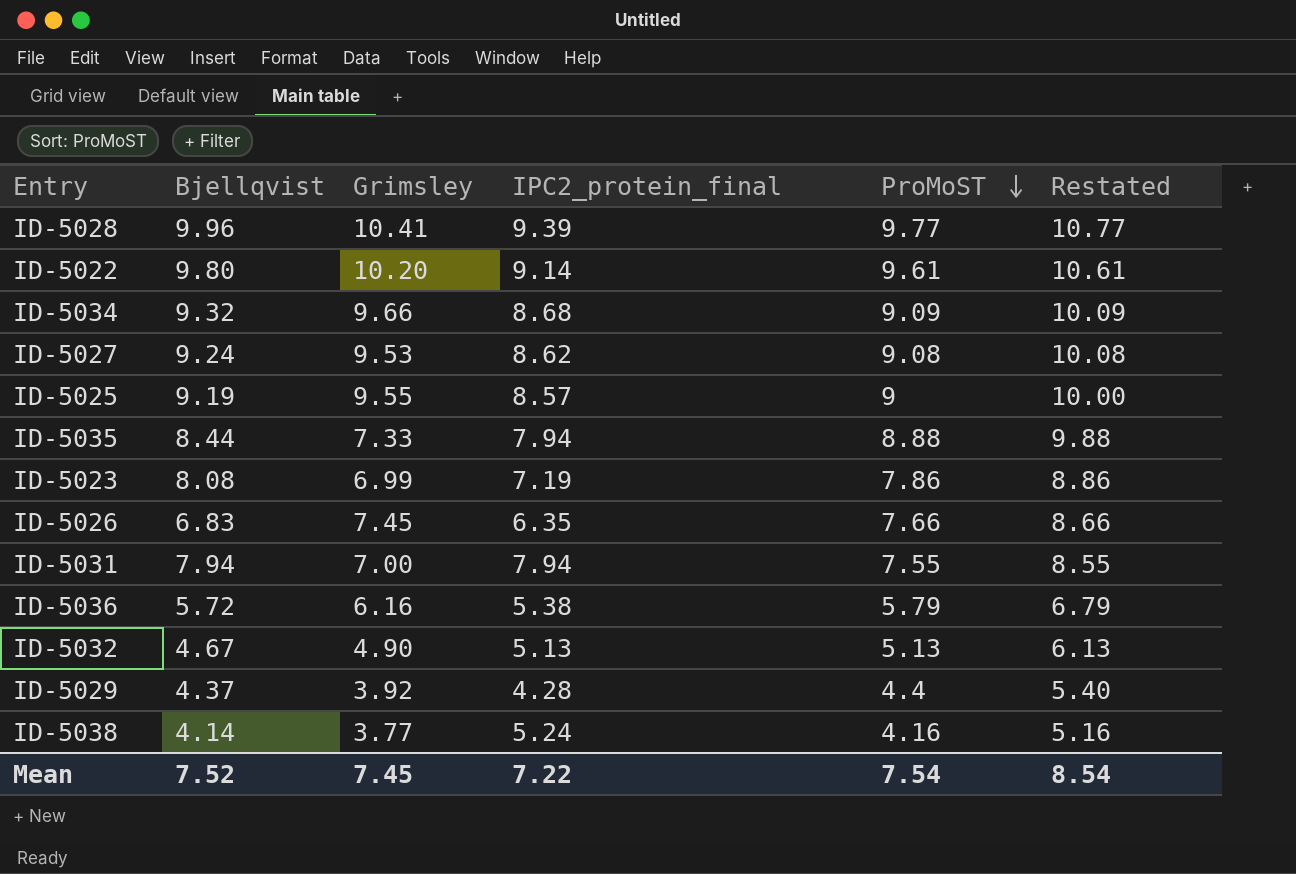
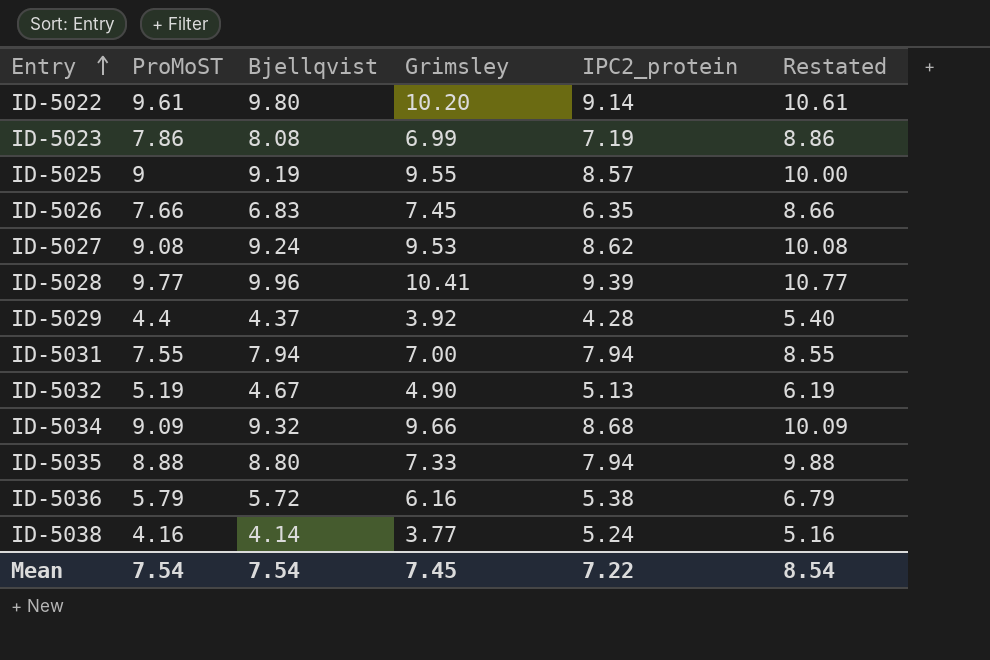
row order: ProMoST descending -> Entry ascending
column ProMoST | position: 5 -> 2
column name: IPC2_protein_final -> IPC2_protein
ID-5032 | ProMoST: 5.13 -> 5.19
ID-5032 | Restated: 6.13 -> 6.19
ID-5035 | Bjellqvist: 8.44 -> 8.80
Mean | Bjellqvist: 7.52 -> 7.54

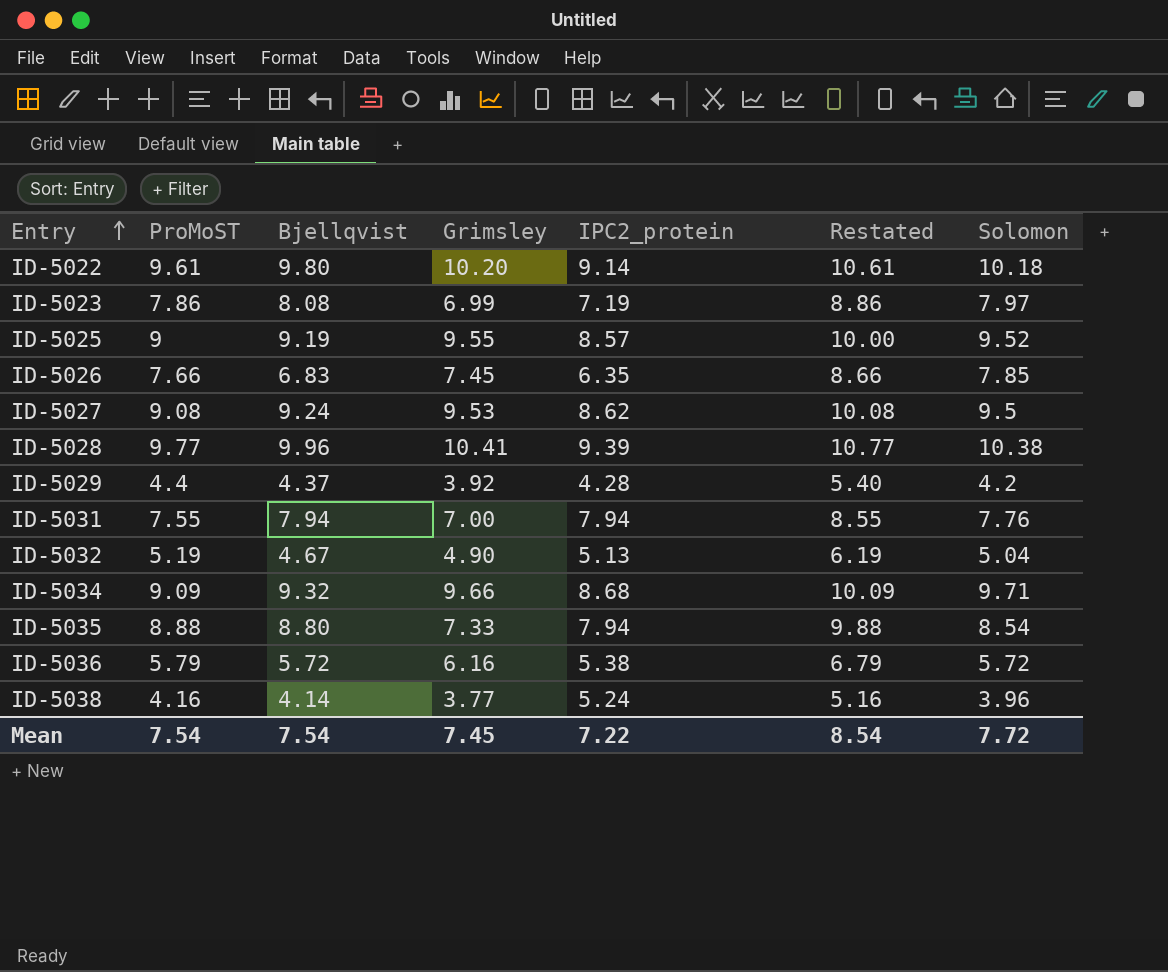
column Solomon | position: none -> 7

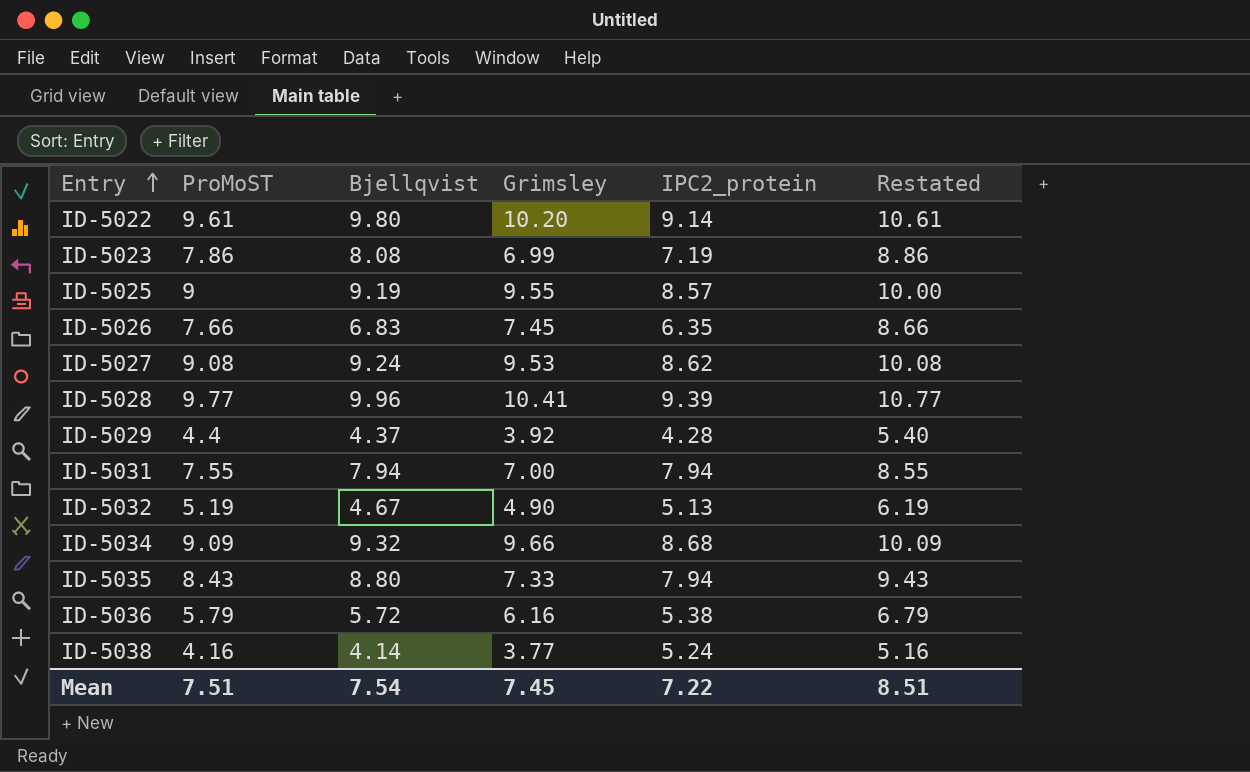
column Solomon | position: 7 -> none
ID-5035 | ProMoST: 8.88 -> 8.43
ID-5035 | Restated: 9.88 -> 9.43
Mean | ProMoST: 7.54 -> 7.51
Mean | Restated: 8.54 -> 8.51

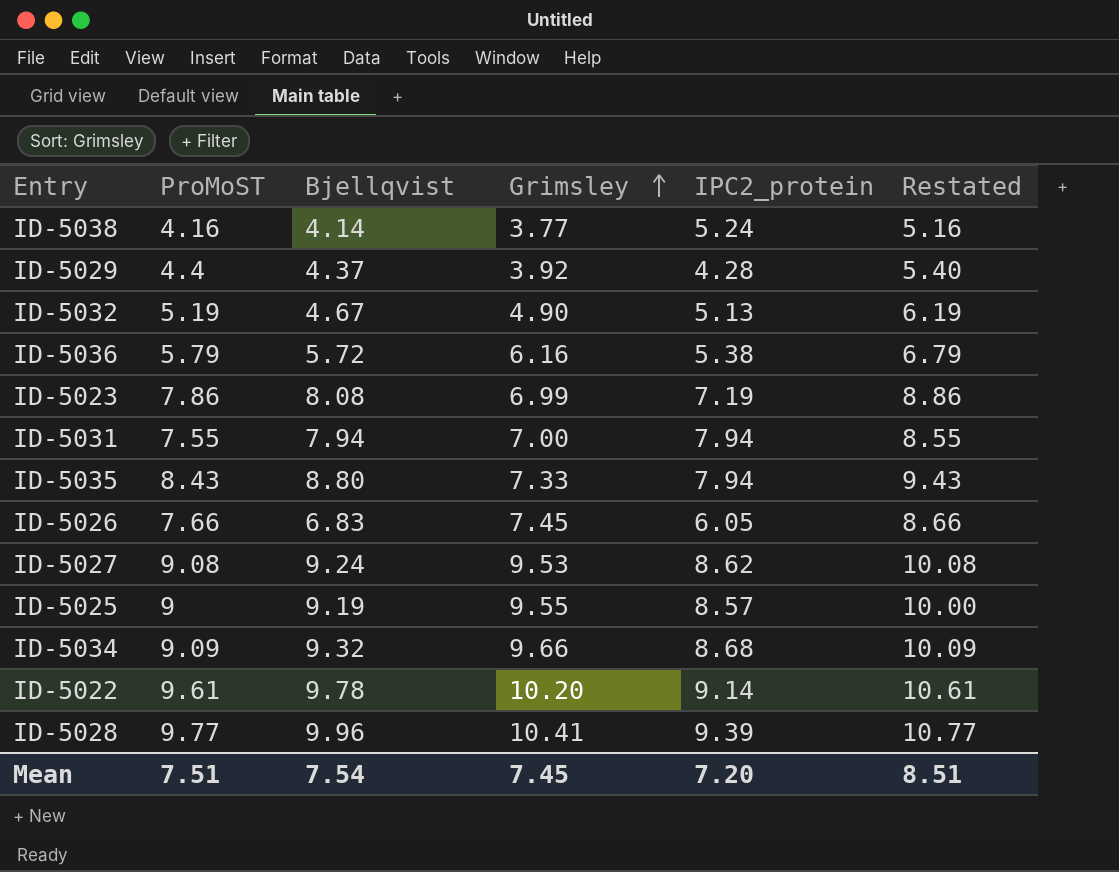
row order: Entry ascending -> Grimsley ascending
ID-5026 | IPC2_protein: 6.35 -> 6.05
ID-5022 | Bjellqvist: 9.80 -> 9.78
Mean | IPC2_protein: 7.22 -> 7.20

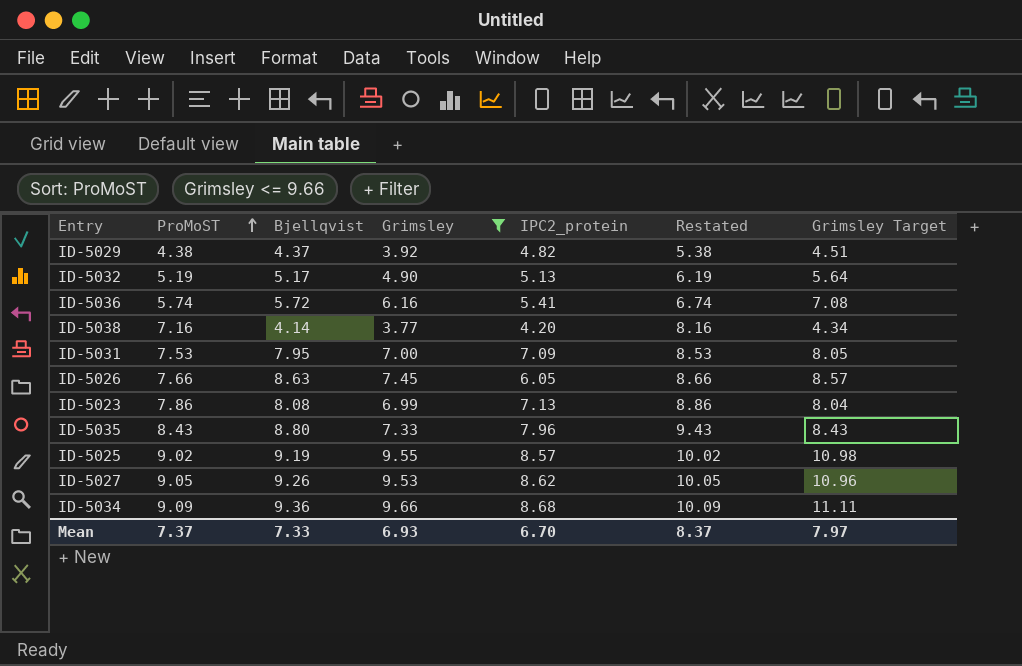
filter: none -> Grimsley <= 9.66
row order: Grimsley ascending -> ProMoST ascending
column Grimsley Target | formula: none -> [Grimsley] * 1.15
ID-5029 | ProMoST: 4.4 -> 4.38
ID-5029 | IPC2_protein: 4.28 -> 4.82
ID-5029 | Restated: 5.40 -> 5.38
ID-5032 | Bjellqvist: 4.67 -> 5.17
ID-5036 | ProMoST: 5.79 -> 5.74
ID-5036 | IPC2_protein: 5.38 -> 5.41
ID-5036 | Restated: 6.79 -> 6.74
ID-5038 | ProMoST: 4.16 -> 7.16
ID-5038 | IPC2_protein: 5.24 -> 4.20
ID-5038 | Restated: 5.16 -> 8.16
ID-5031 | ProMoST: 7.55 -> 7.53
ID-5031 | Bjellqvist: 7.94 -> 7.95
ID-5031 | IPC2_protein: 7.94 -> 7.09
ID-5031 | Restated: 8.55 -> 8.53
ID-5026 | Bjellqvist: 6.83 -> 8.63
ID-5023 | IPC2_protein: 7.19 -> 7.13
ID-5035 | IPC2_protein: 7.94 -> 7.96
ID-5025 | ProMoST: 9 -> 9.02
ID-5025 | Restated: 10.00 -> 10.02
ID-5027 | ProMoST: 9.08 -> 9.05
ID-5027 | Bjellqvist: 9.24 -> 9.26
ID-5027 | Restated: 10.08 -> 10.05
ID-5034 | Bjellqvist: 9.32 -> 9.36
Mean | ProMoST: 7.51 -> 7.37
Mean | Bjellqvist: 7.54 -> 7.33
Mean | Grimsley: 7.45 -> 6.93
Mean | IPC2_protein: 7.20 -> 6.70
Mean | Restated: 8.51 -> 8.37

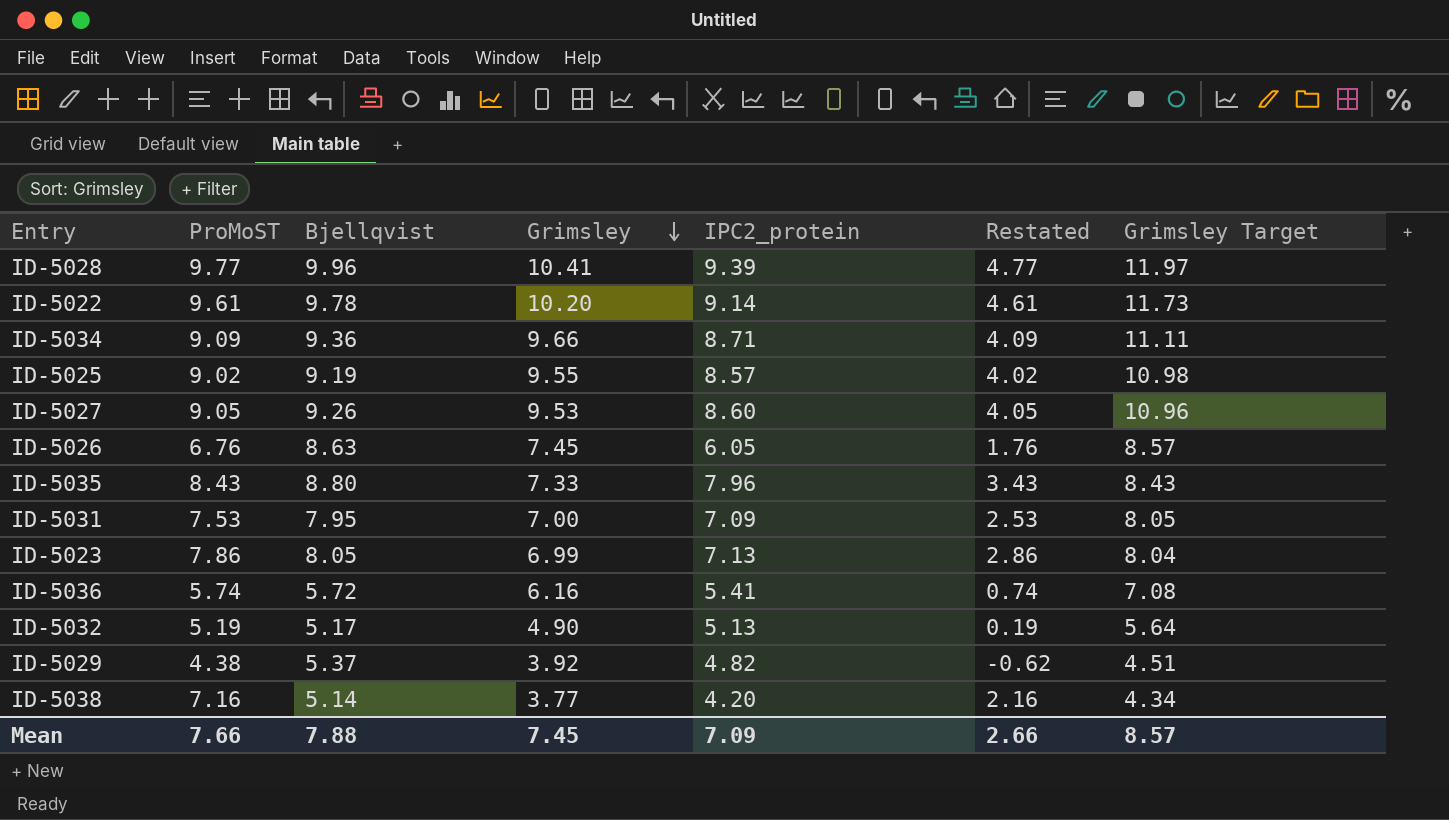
filter: Grimsley <= 9.66 -> none
row order: ProMoST ascending -> Grimsley descending
column Restated | formula: [ProMoST] + 1 -> [ProMoST] - 5
ID-5034 | IPC2_protein: 8.68 -> 8.71
ID-5027 | IPC2_protein: 8.62 -> 8.60
ID-5026 | ProMoST: 7.66 -> 6.76
ID-5023 | Bjellqvist: 8.08 -> 8.05
ID-5029 | Bjellqvist: 4.37 -> 5.37
ID-5038 | Bjellqvist: 4.14 -> 5.14
Mean | ProMoST: 7.37 -> 7.66
Mean | Bjellqvist: 7.33 -> 7.88
Mean | Grimsley: 6.93 -> 7.45
Mean | IPC2_protein: 6.70 -> 7.09
Mean | Restated: 8.37 -> 2.66
Mean | Grimsley Target: 7.97 -> 8.57

